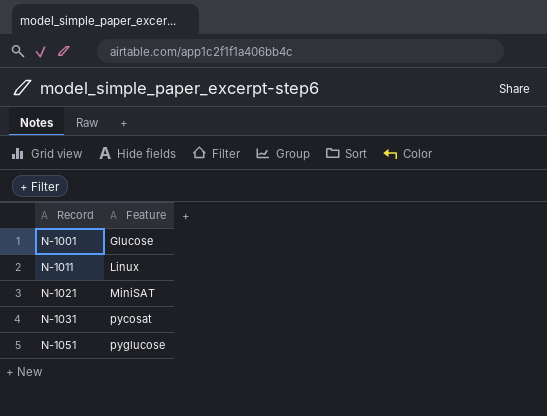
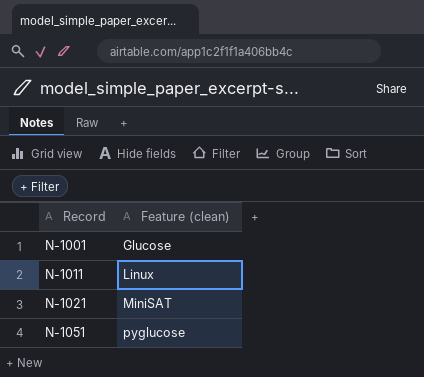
column name: Feature -> Feature (clean)
row N-1031: pycosat -> none

